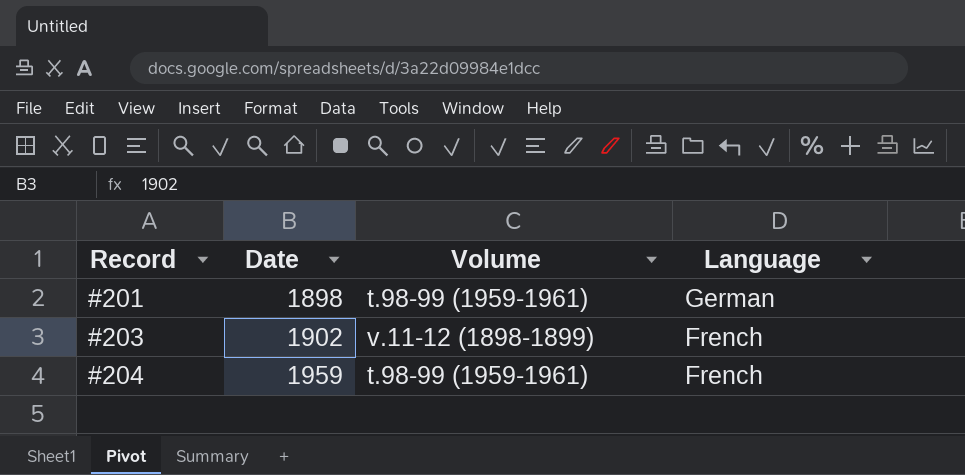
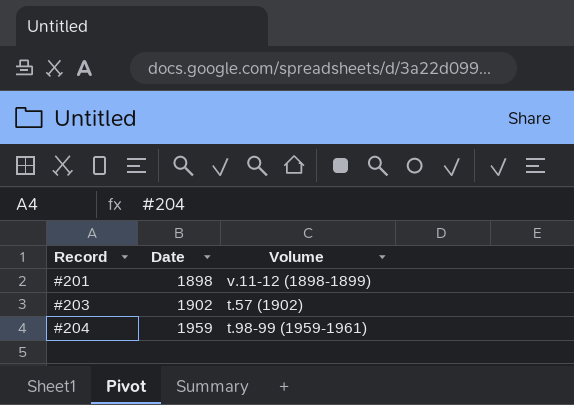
column Language | position: 4 -> none
#201 | Volume: t.98-99 (1959-1961) -> v.11-12 (1898-1899)
#203 | Volume: v.11-12 (1898-1899) -> t.57 (1902)

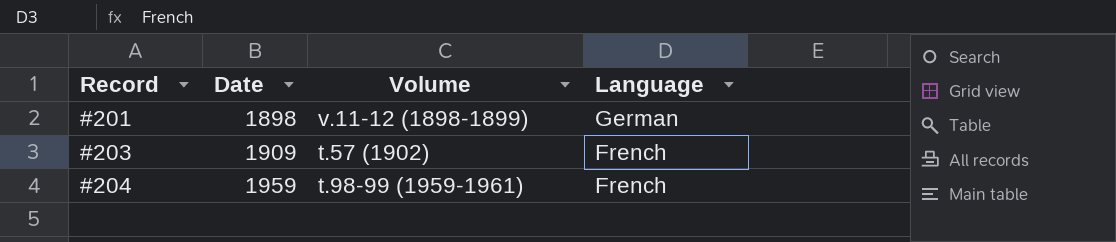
column Language | position: none -> 4
#203 | Date: 1902 -> 1909

